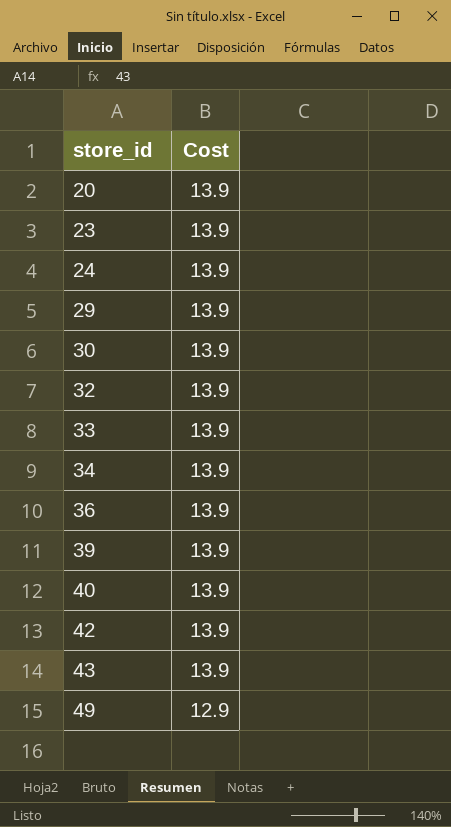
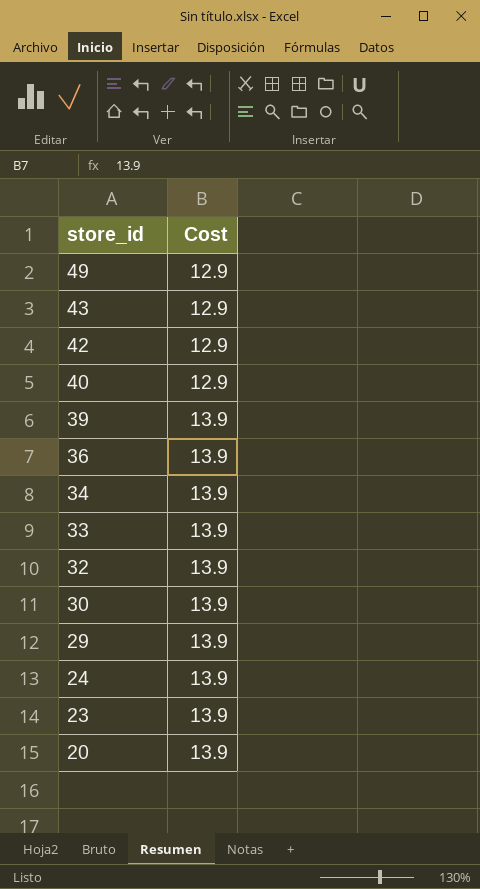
row order: store_id ascending -> store_id descending
43 | Cost: 13.9 -> 12.9
42 | Cost: 13.9 -> 12.9
40 | Cost: 13.9 -> 12.9

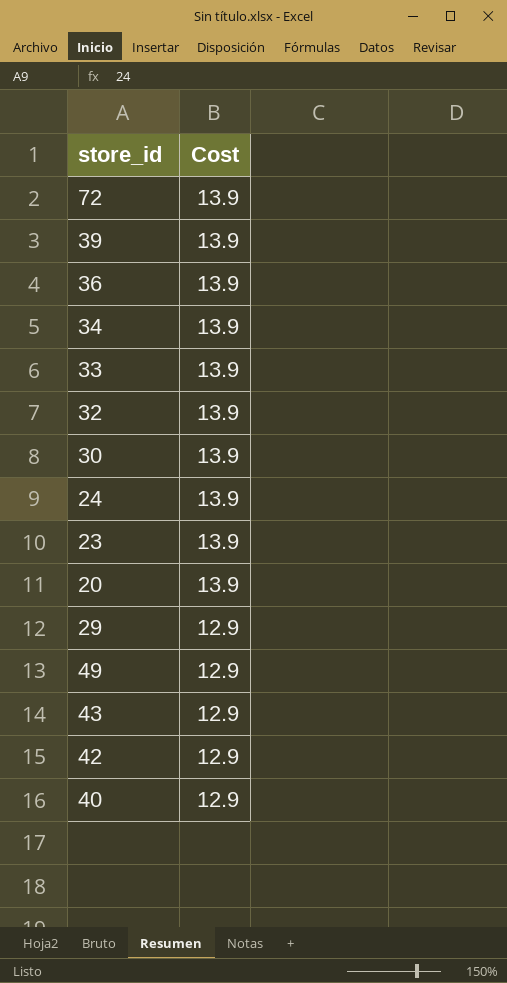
row order: store_id descending -> Cost descending
row 72: none -> 13.9
29 | Cost: 13.9 -> 12.9

